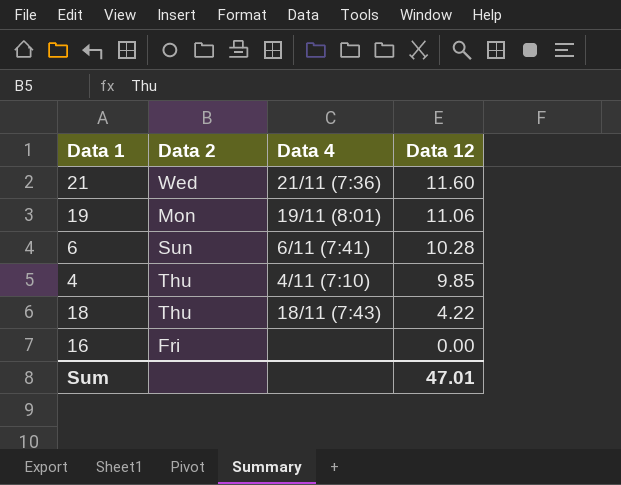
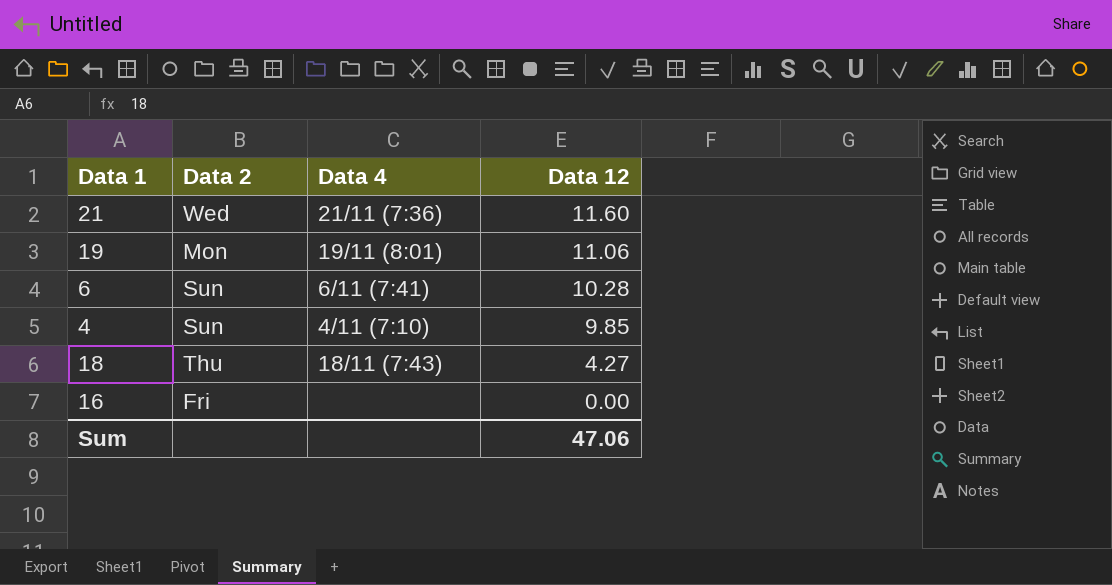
4 | Data 2: Thu -> Sun
18 | Data 12: 4.22 -> 4.27
Sum | Data 12: 47.01 -> 47.06

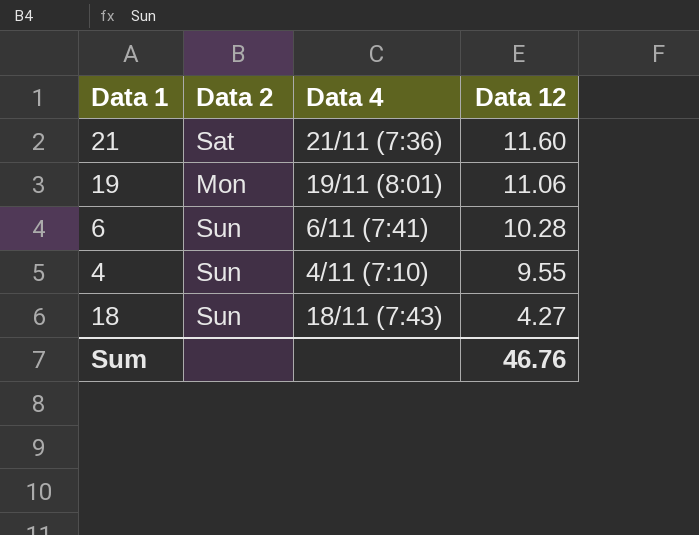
row 16: Fri | none | 0.00 -> none
21 | Data 2: Wed -> Sat
4 | Data 12: 9.85 -> 9.55
18 | Data 2: Thu -> Sun
Sum | Data 12: 47.06 -> 46.76

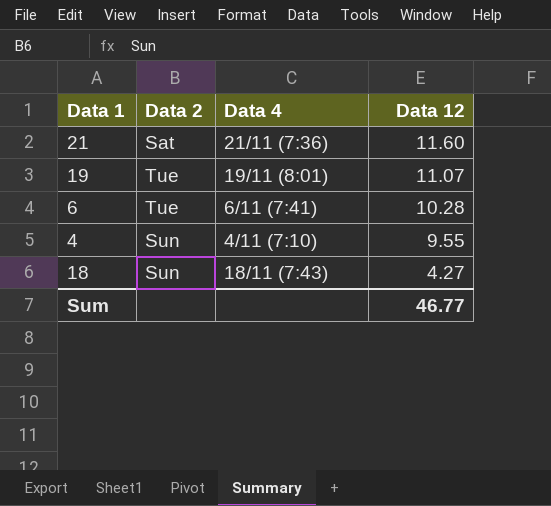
19 | Data 2: Mon -> Tue
19 | Data 12: 11.06 -> 11.07
6 | Data 2: Sun -> Tue
Sum | Data 12: 46.76 -> 46.77

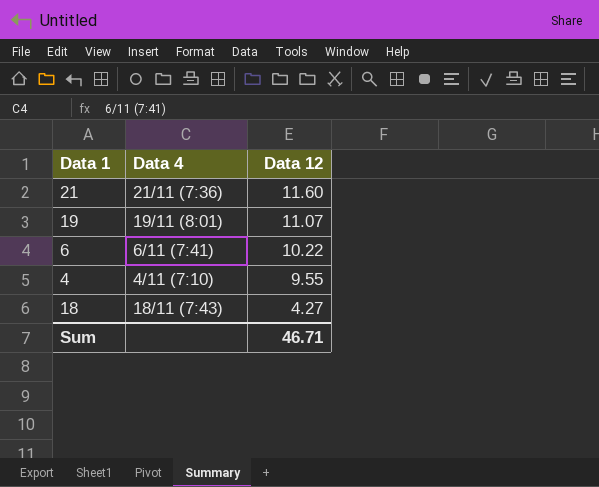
column Data 2 | position: 2 -> none
6 | Data 12: 10.28 -> 10.22
Sum | Data 12: 46.77 -> 46.71

